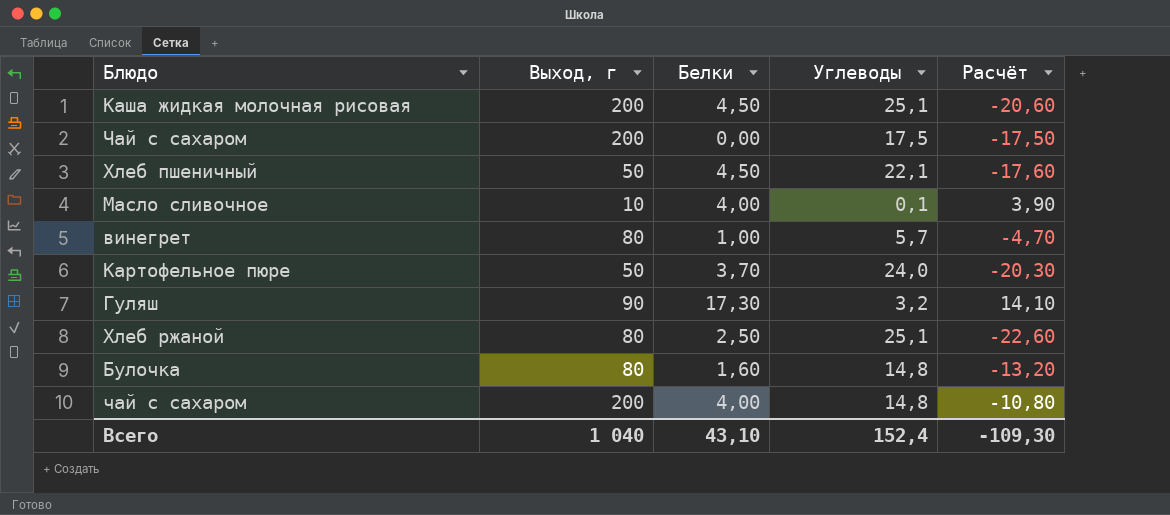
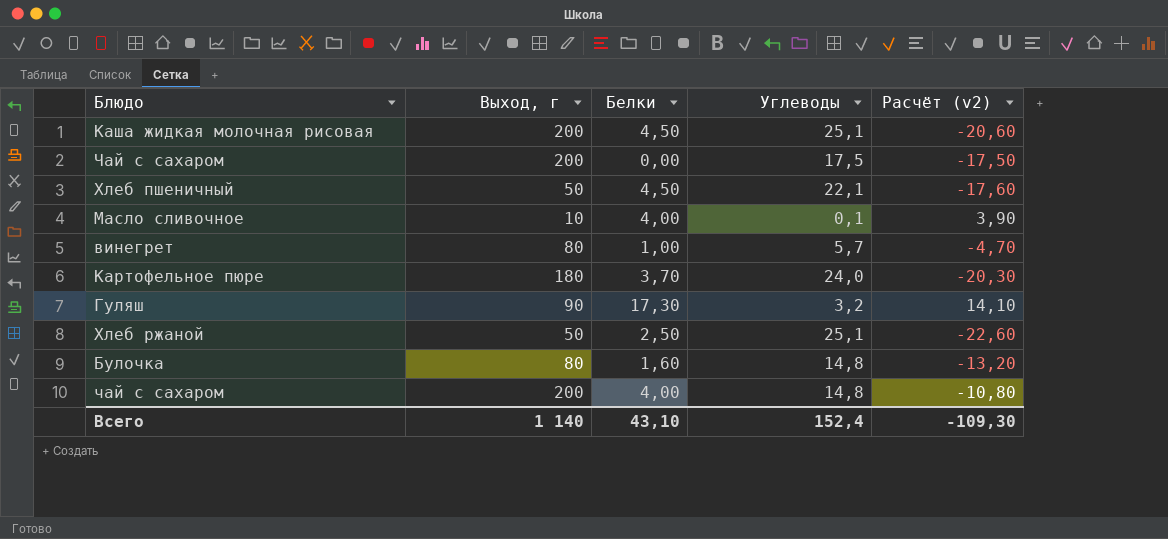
column name: Расчёт -> Расчёт (v2)
Картофельное пюре | Выход, г: 50 -> 180
Хлеб ржаной | Выход, г: 80 -> 50
Всего | Выход, г: 1 040 -> 1 140

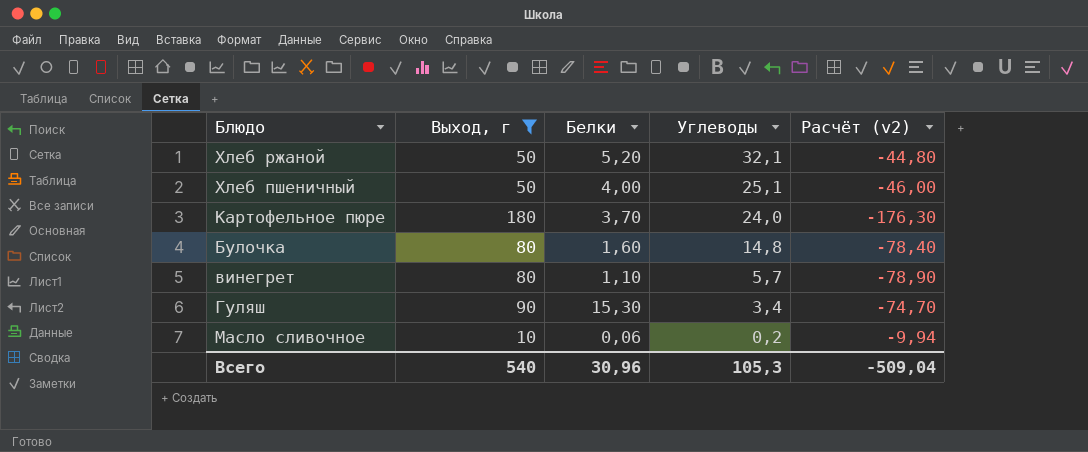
filter: none -> Выход, г != 200
row order: none -> Углеводы descending
column Расчёт (v2) | formula: [Белки] - [Углеводы] -> [Белки] - [Выход, г]
Хлеб ржаной | Белки: 2,50 -> 5,20
Хлеб ржаной | Углеводы: 25,1 -> 32,1
Хлеб пшеничный | Белки: 4,50 -> 4,00
Хлеб пшеничный | Углеводы: 22,1 -> 25,1
винегрет | Белки: 1,00 -> 1,10
Гуляш | Белки: 17,30 -> 15,30
Гуляш | Углеводы: 3,2 -> 3,4
Масло сливочное | Белки: 4,00 -> 0,06
Масло сливочное | Углеводы: 0,1 -> 0,2
Всего | Выход, г: 1 140 -> 540
Всего | Белки: 43,10 -> 30,96
Всего | Углеводы: 152,4 -> 105,3
Всего | Расчёт (v2): -109,30 -> -509,04

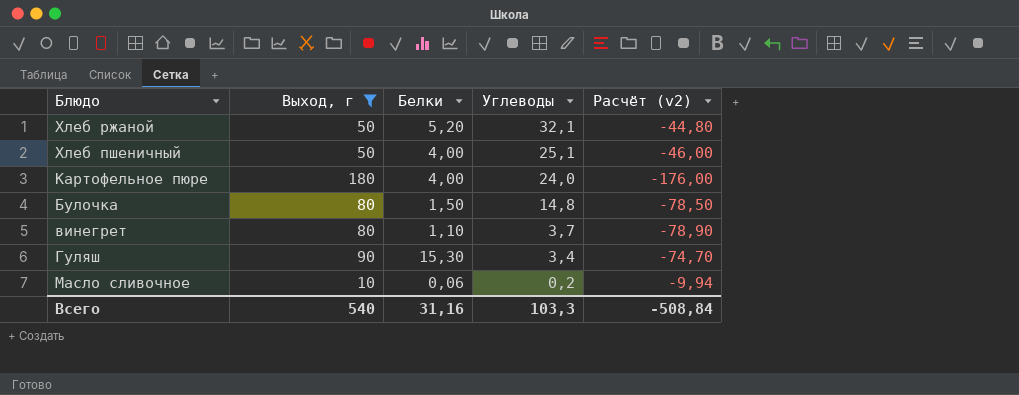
Картофельное пюре | Белки: 3,70 -> 4,00
Картофельное пюре | Расчёт (v2): -176,30 -> -176,00
Булочка | Белки: 1,60 -> 1,50
Булочка | Расчёт (v2): -78,40 -> -78,50
винегрет | Углеводы: 5,7 -> 3,7
Всего | Белки: 30,96 -> 31,16
Всего | Углеводы: 105,3 -> 103,3
Всего | Расчёт (v2): -509,04 -> -508,84

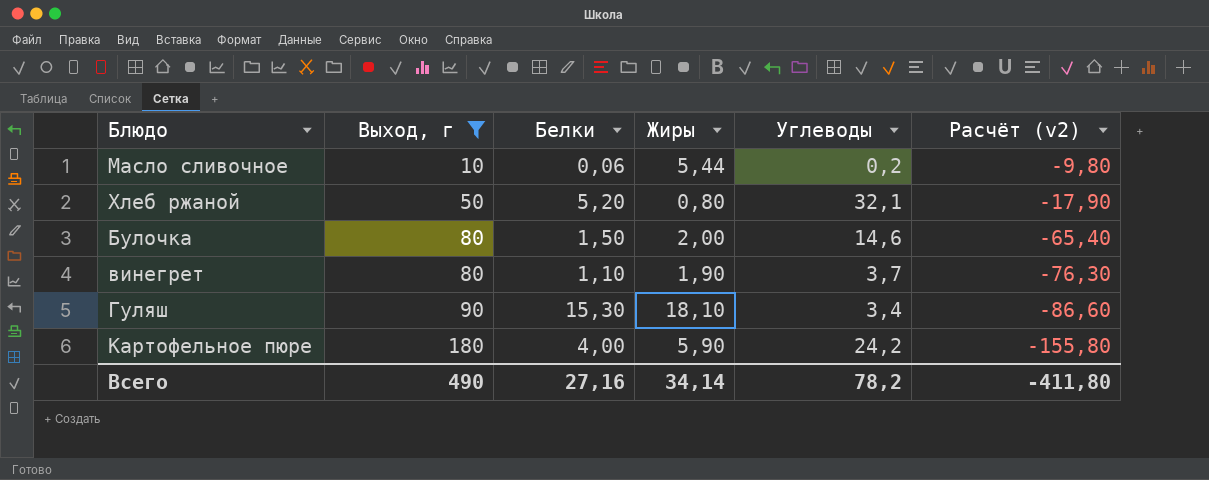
row order: Углеводы descending -> Выход, г ascending
column Жиры | position: none -> 4
column Расчёт (v2) | formula: [Белки] - [Выход, г] -> [Углеводы] - [Выход, г]
row Хлеб пшеничный: 50 | 4,00 | 25,1 | -46,00 -> none
Булочка | Углеводы: 14,8 -> 14,6
Картофельное пюре | Углеводы: 24,0 -> 24,2
Всего | Выход, г: 540 -> 490
Всего | Белки: 31,16 -> 27,16
Всего | Углеводы: 103,3 -> 78,2
Всего | Расчёт (v2): -508,84 -> -411,80

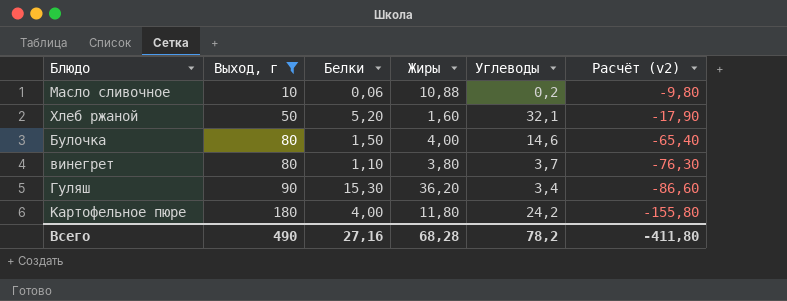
Масло сливочное | Жиры: 5,44 -> 10,88
Хлеб ржаной | Жиры: 0,80 -> 1,60
Булочка | Жиры: 2,00 -> 4,00
винегрет | Жиры: 1,90 -> 3,80
Гуляш | Жиры: 18,10 -> 36,20
Картофельное пюре | Жиры: 5,90 -> 11,80
Всего | Жиры: 34,14 -> 68,28

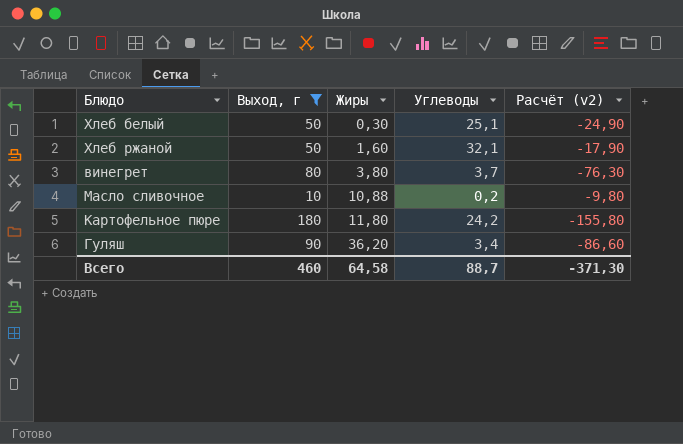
row order: Выход, г ascending -> Жиры ascending
column Белки | position: 3 -> none
row Булочка: 80 | 1,50 | 4,00 | 14,6 | -65,40 -> none
row Хлеб белый: none -> 50 | 0,30 | 25,1 | -24,90
Всего | Выход, г: 490 -> 460
Всего | Жиры: 68,28 -> 64,58
Всего | Углеводы: 78,2 -> 88,7
Всего | Расчёт (v2): -411,80 -> -371,30

